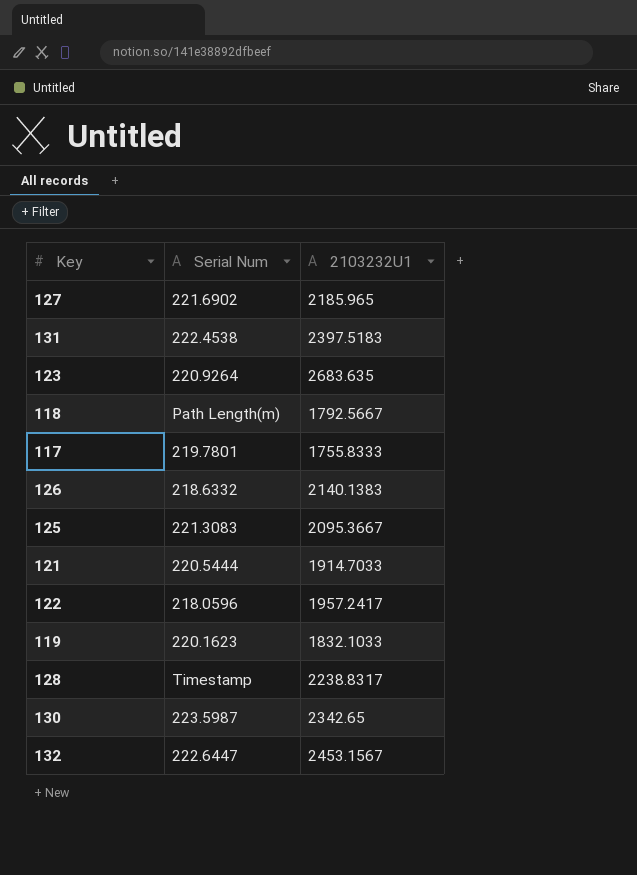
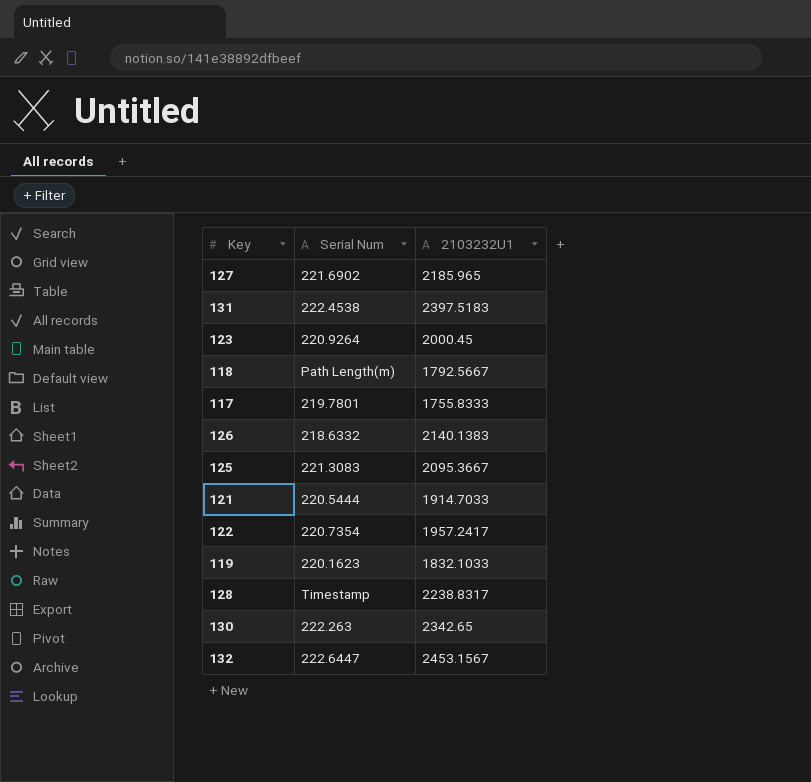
123 | 2103232U1: 2683.635 -> 2000.45
122 | Serial Num: 218.0596 -> 220.7354
130 | Serial Num: 223.5987 -> 222.263

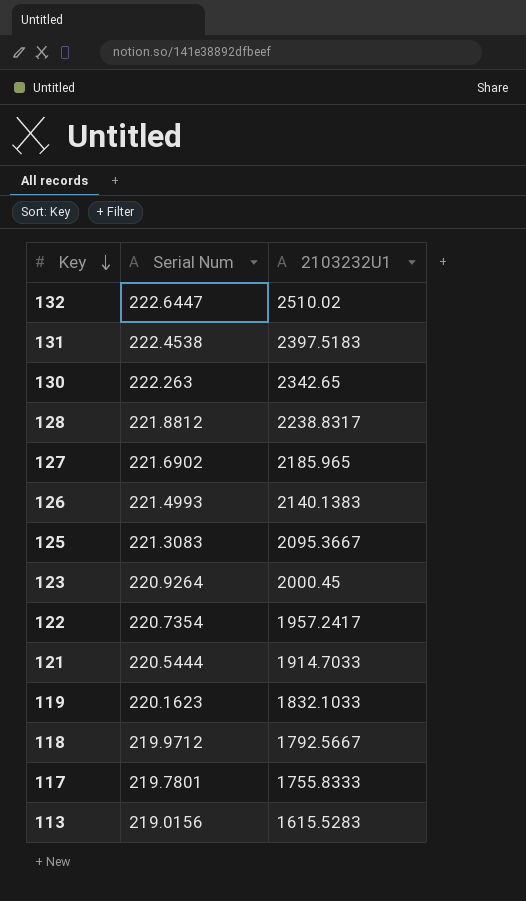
row order: none -> Key descending
132 | 2103232U1: 2453.1567 -> 2510.02
128 | Serial Num: Timestamp -> 221.8812
126 | Serial Num: 218.6332 -> 221.4993
118 | Serial Num: Path Length(m) -> 219.9712
row 113: none -> 219.0156 | 1615.5283

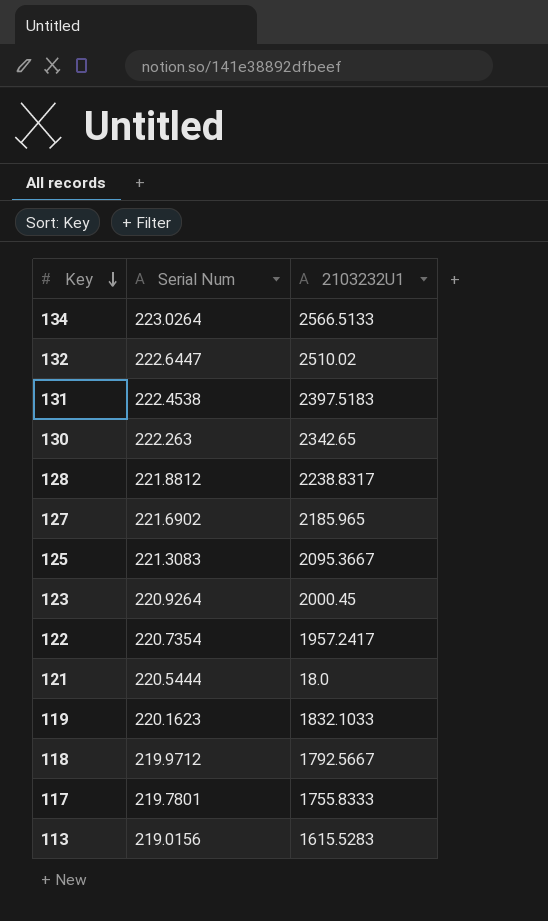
row 126: 221.4993 | 2140.1383 -> none
row 134: none -> 223.0264 | 2566.5133
121 | 2103232U1: 1914.7033 -> 18.0

